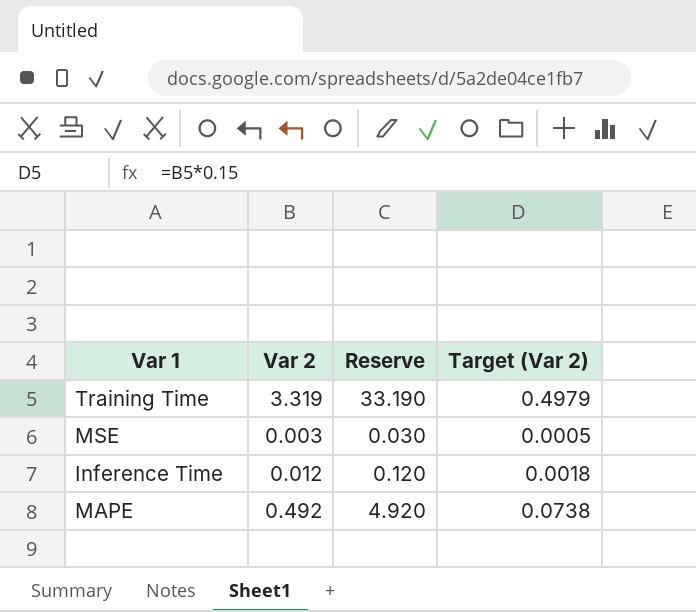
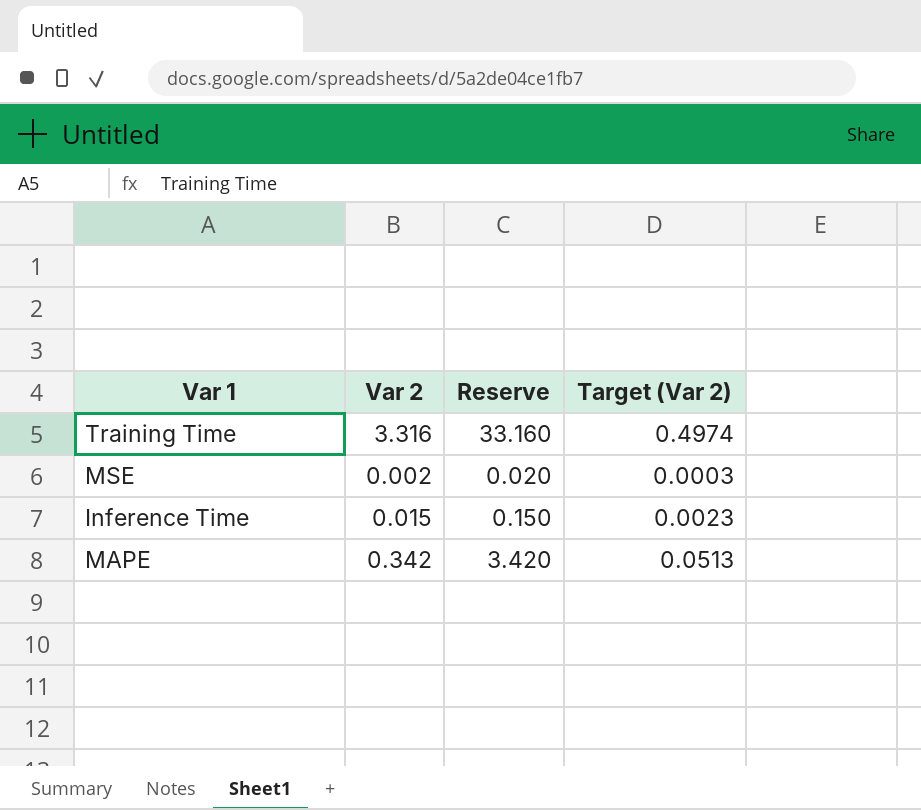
Training Time | Var 2: 3.319 -> 3.316
Training Time | Reserve: 33.190 -> 33.160
Training Time | Target (Var 2): 0.4979 -> 0.4974
MSE | Var 2: 0.003 -> 0.002
MSE | Reserve: 0.030 -> 0.020
MSE | Target (Var 2): 0.0005 -> 0.0003
Inference Time | Var 2: 0.012 -> 0.015
Inference Time | Reserve: 0.120 -> 0.150
Inference Time | Target (Var 2): 0.0018 -> 0.0023
MAPE | Var 2: 0.492 -> 0.342
MAPE | Reserve: 4.920 -> 3.420
MAPE | Target (Var 2): 0.0738 -> 0.0513

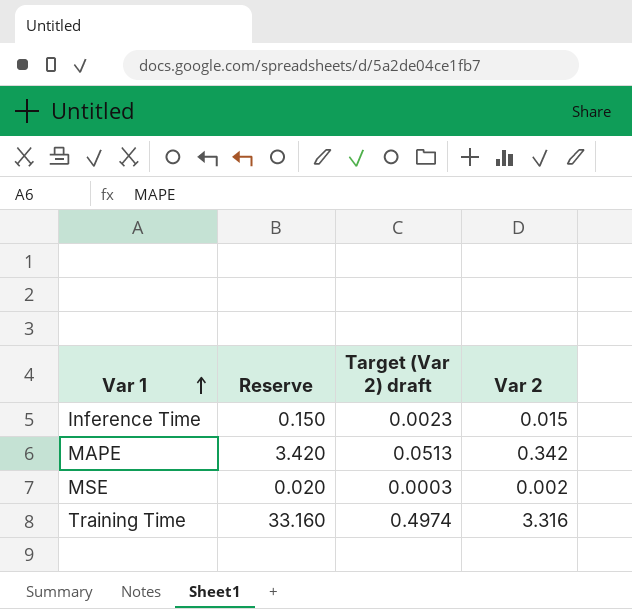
row order: none -> Var 1 ascending
column name: Target (Var 2) -> Target (Var 2) draft
column Var 2 | position: 2 -> 4

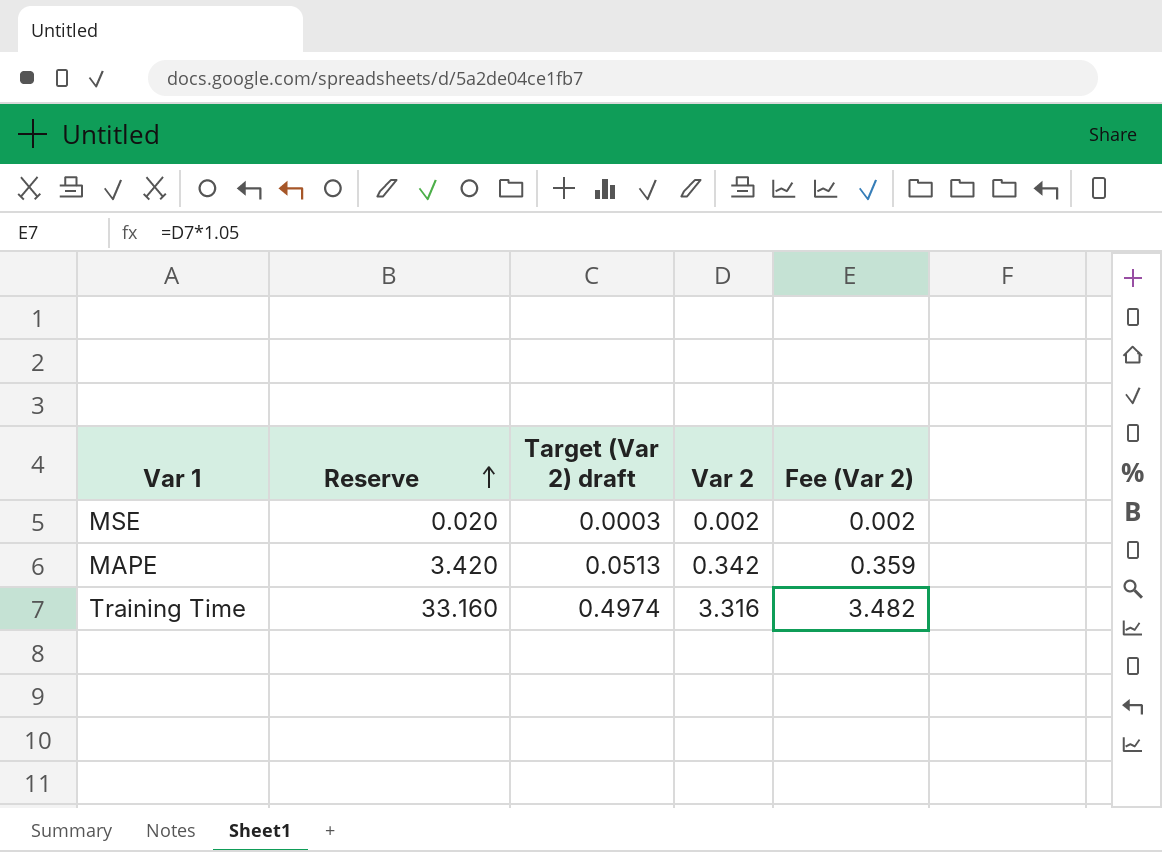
row order: Var 1 ascending -> Reserve ascending
column Fee (Var 2) | formula: none -> [Var 2] * 1.05
row Inference Time: 0.150 | 0.0023 | 0.015 -> none

